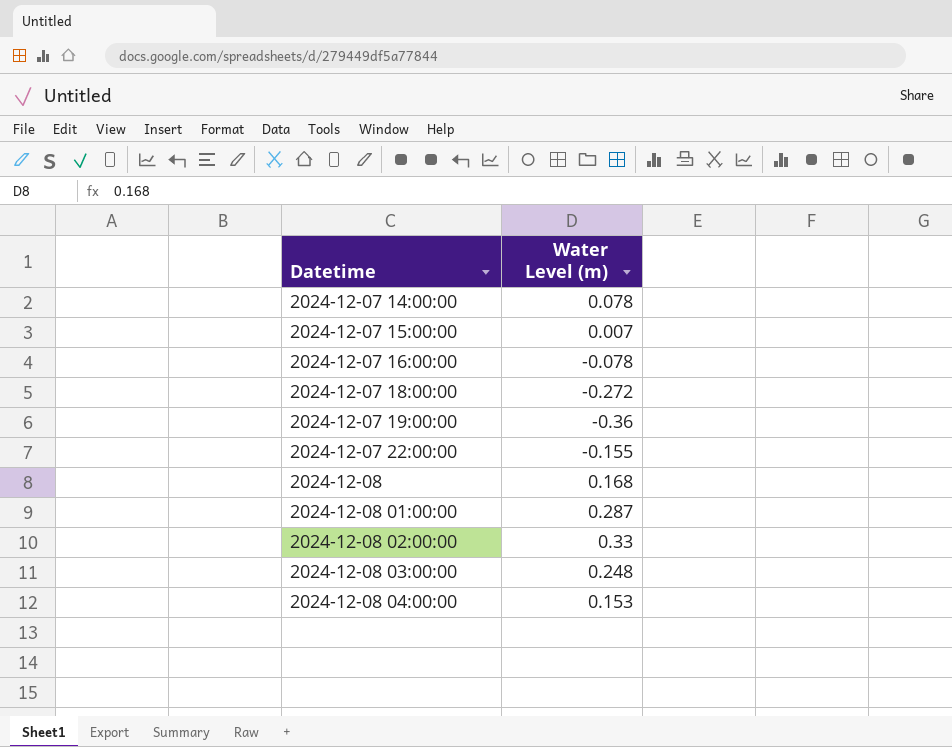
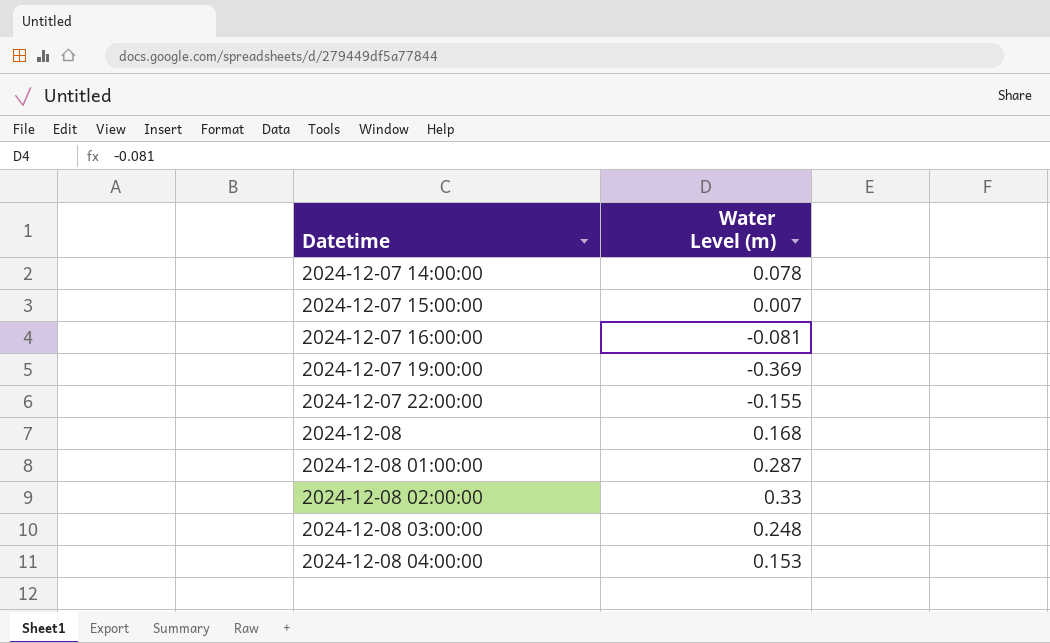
row 2024-12-07 18:00:00: -0.272 -> none
2024-12-07 16:00:00 | Water Level (m): -0.078 -> -0.081
2024-12-07 19:00:00 | Water Level (m): -0.36 -> -0.369

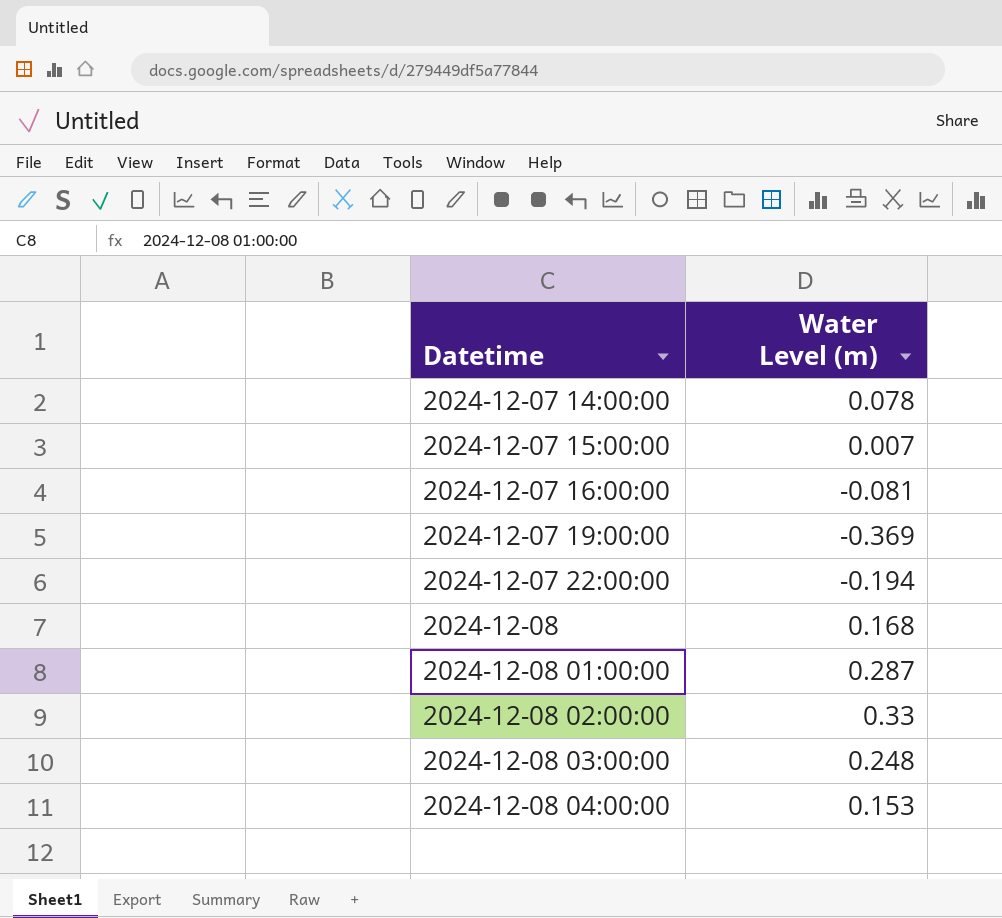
2024-12-07 22:00:00 | Water Level (m): -0.155 -> -0.194

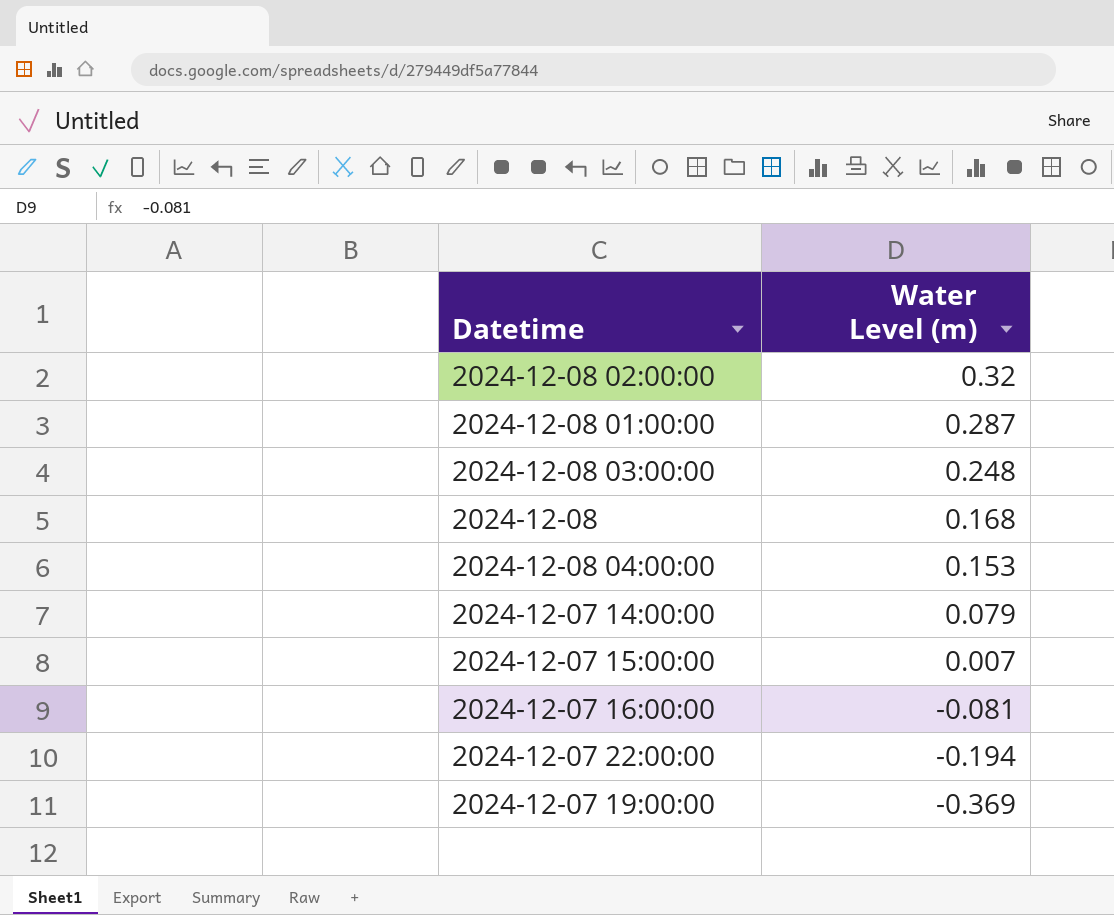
row order: Datetime ascending -> Water Level (m) descending
2024-12-08 02:00:00 | Water Level (m): 0.33 -> 0.32
2024-12-07 14:00:00 | Water Level (m): 0.078 -> 0.079

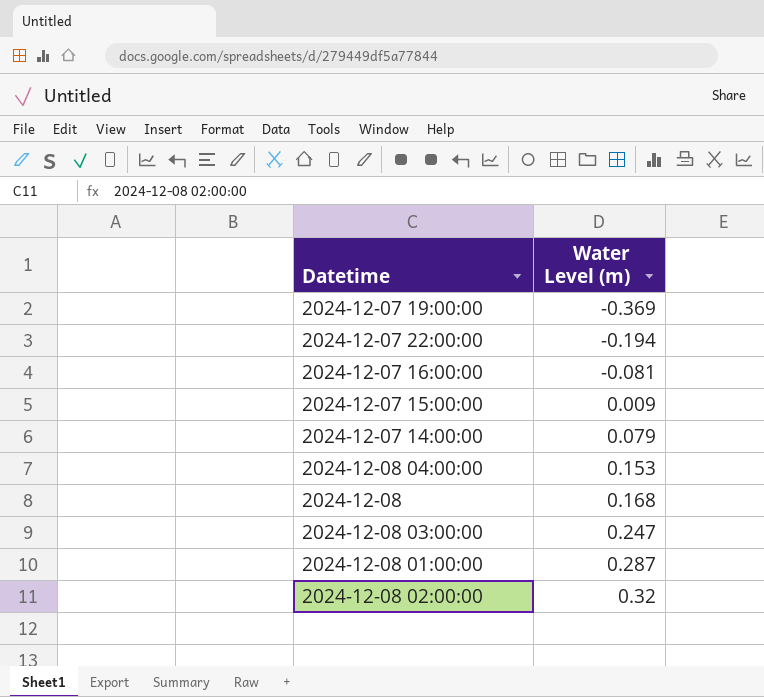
row order: Water Level (m) descending -> Water Level (m) ascending
2024-12-07 15:00:00 | Water Level (m): 0.007 -> 0.009
2024-12-08 03:00:00 | Water Level (m): 0.248 -> 0.247

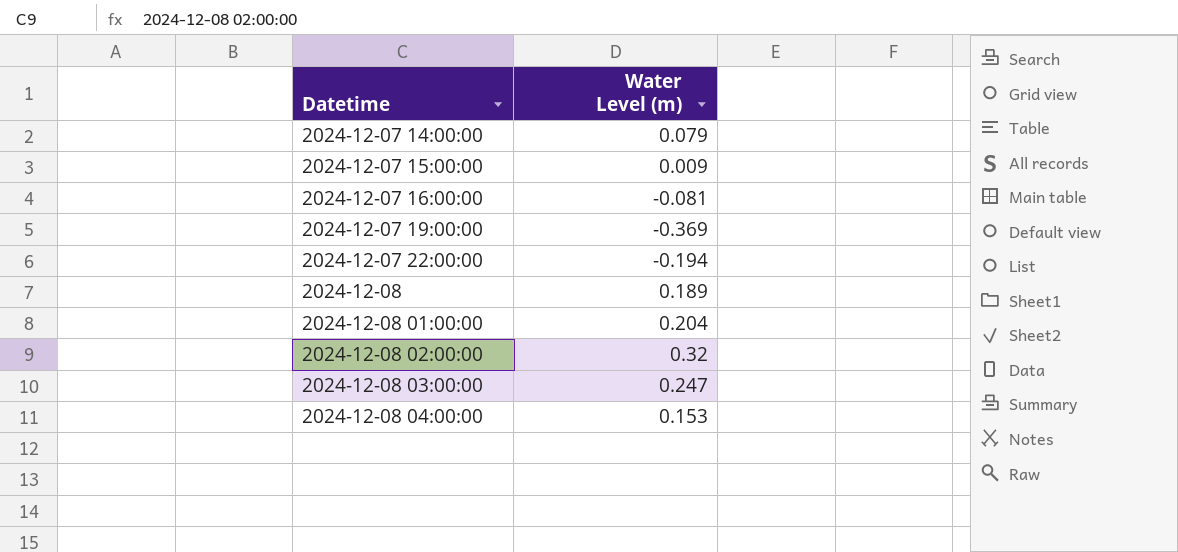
row order: Water Level (m) ascending -> Datetime ascending
2024-12-08 | Water Level (m): 0.168 -> 0.189
2024-12-08 01:00:00 | Water Level (m): 0.287 -> 0.204

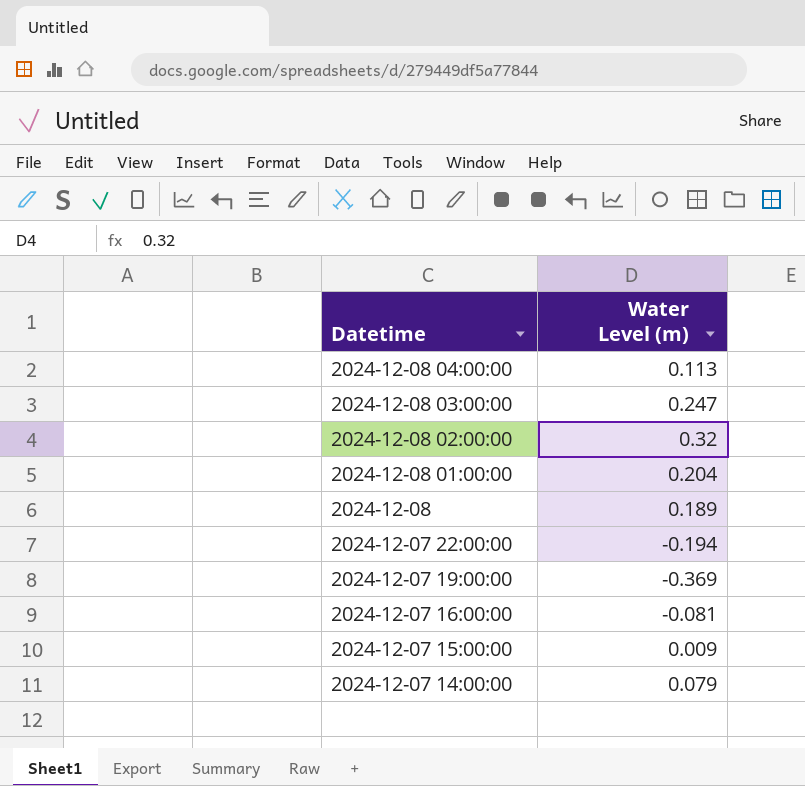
row order: Datetime ascending -> Datetime descending
2024-12-08 04:00:00 | Water Level (m): 0.153 -> 0.113

